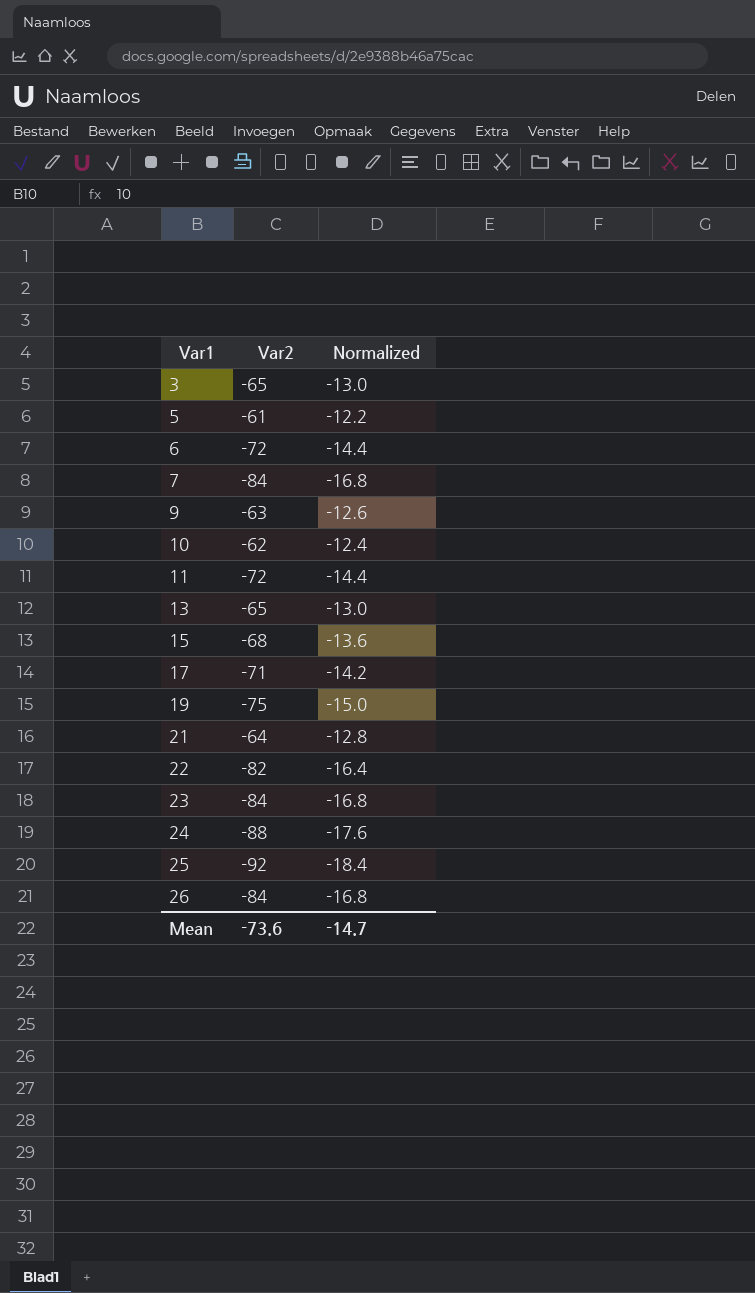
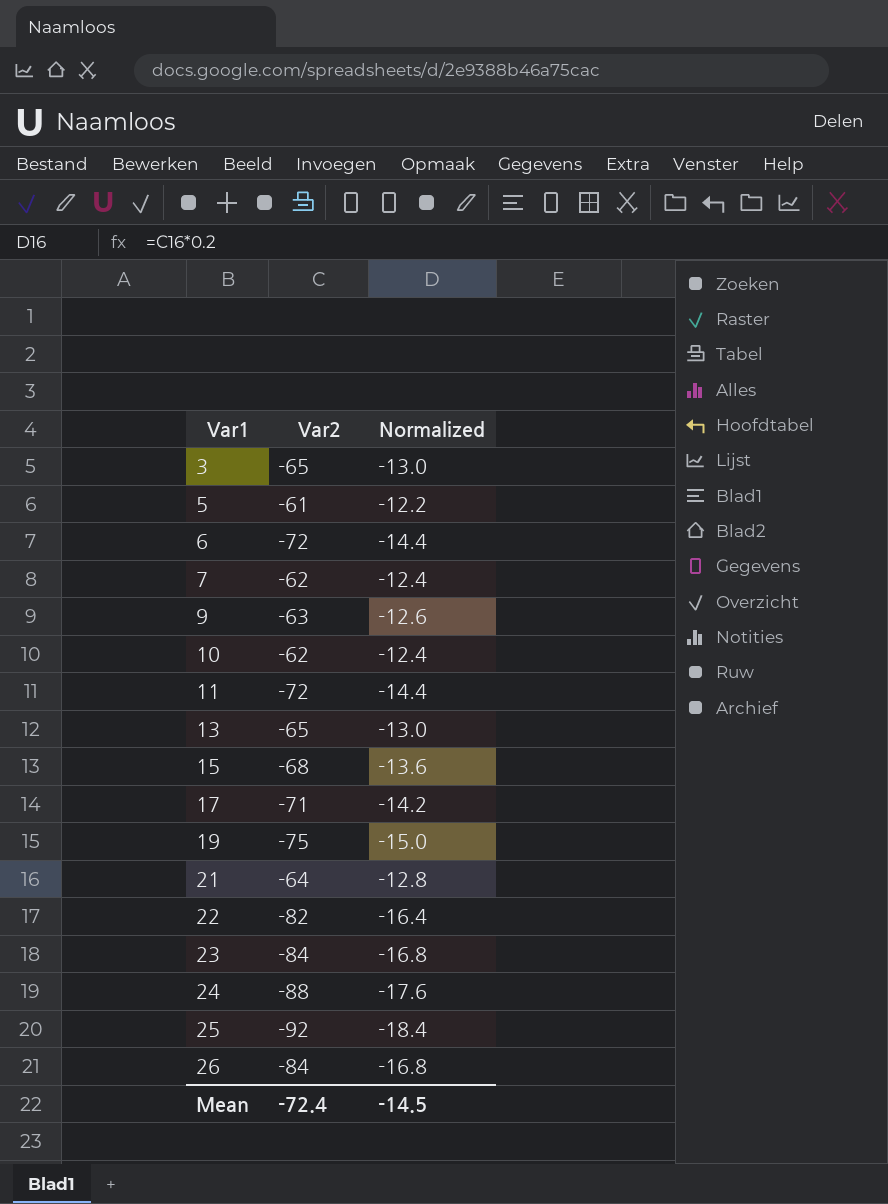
7 | Var2: -84 -> -62
7 | Normalized: -16.8 -> -12.4
Mean | Var2: -73.6 -> -72.4
Mean | Normalized: -14.7 -> -14.5

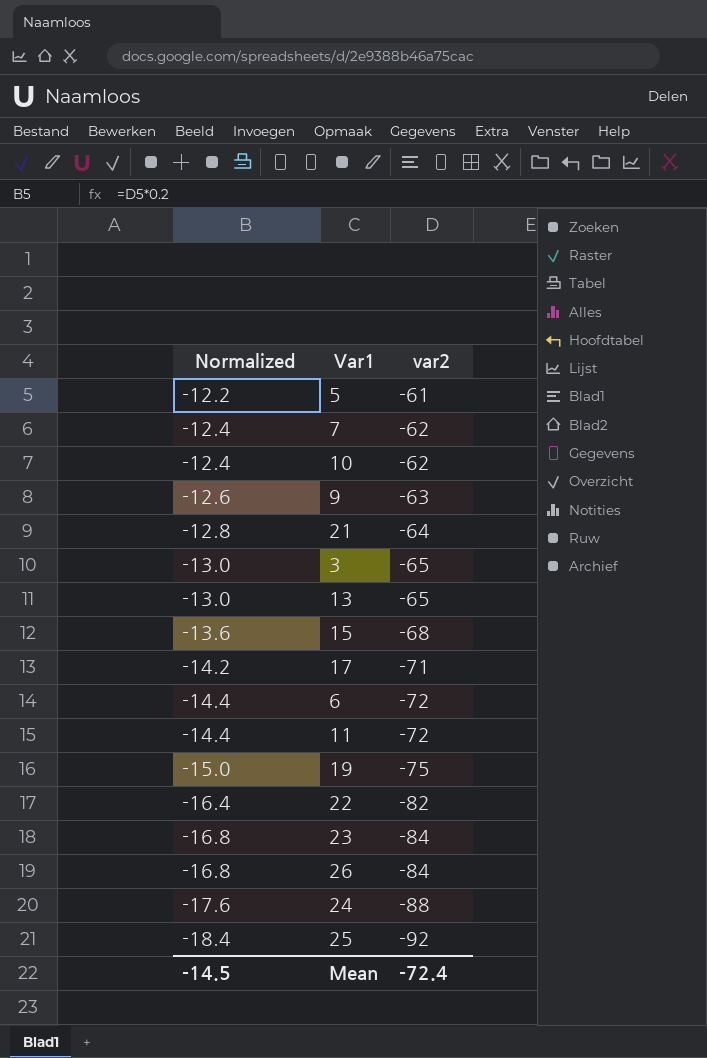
row order: Var1 ascending -> Normalized descending
column Normalized | position: 3 -> 1
column name: Var2 -> var2

